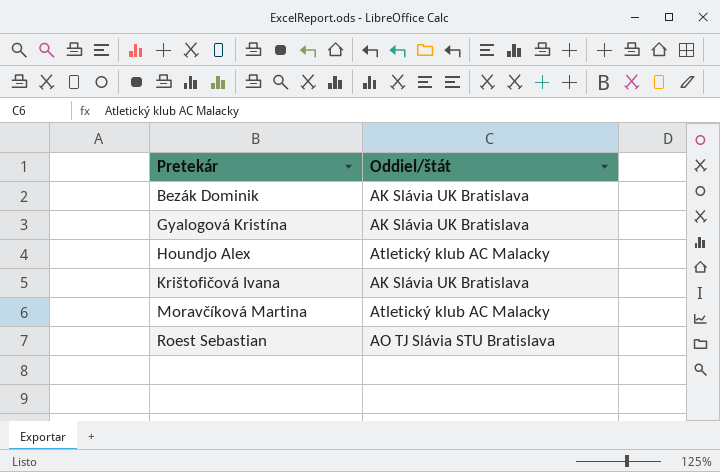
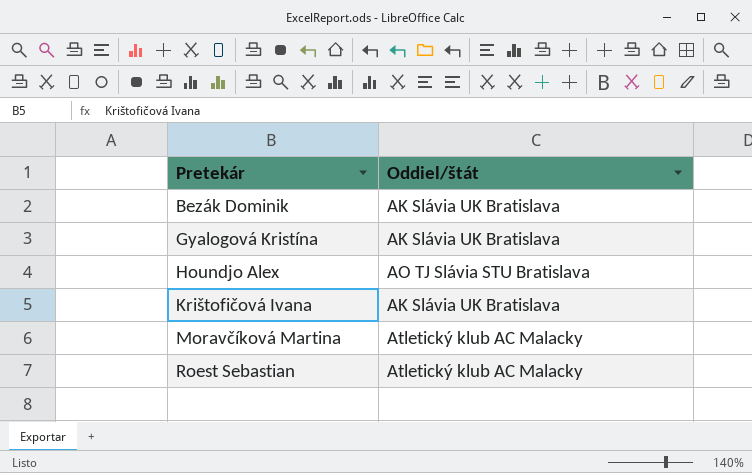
Houndjo Alex | Oddiel/štát: Atletický klub AC Malacky -> AO TJ Slávia STU Bratislava
Roest Sebastian | Oddiel/štát: AO TJ Slávia STU Bratislava -> Atletický klub AC Malacky

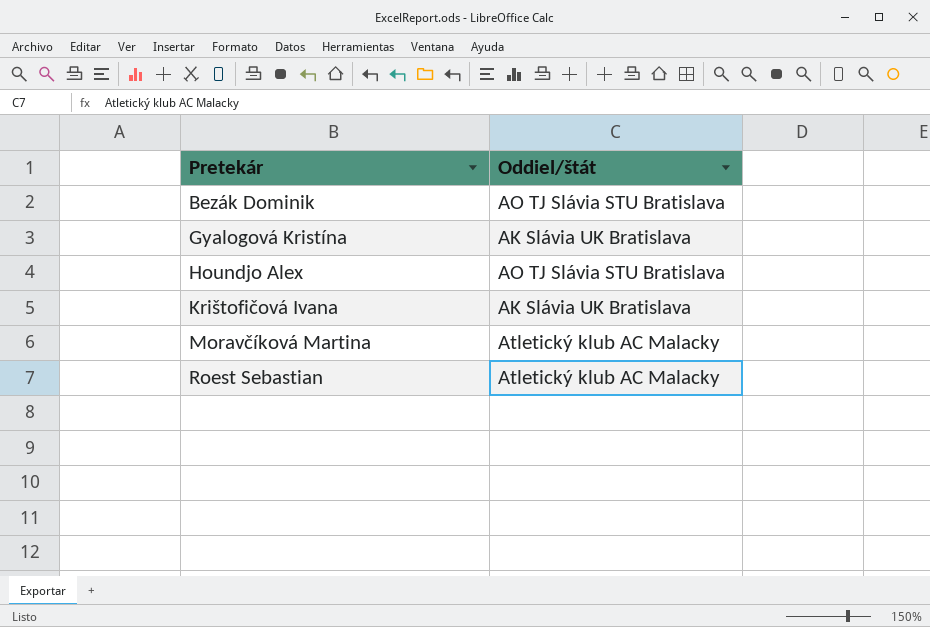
Bezák Dominik | Oddiel/štát: AK Slávia UK Bratislava -> AO TJ Slávia STU Bratislava

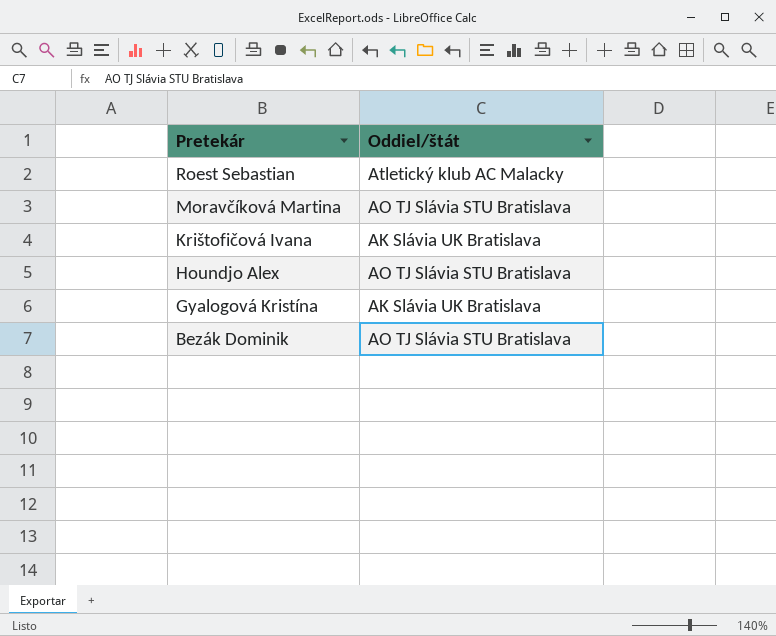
row order: Pretekár ascending -> Pretekár descending
Moravčíková Martina | Oddiel/štát: Atletický klub AC Malacky -> AO TJ Slávia STU Bratislava

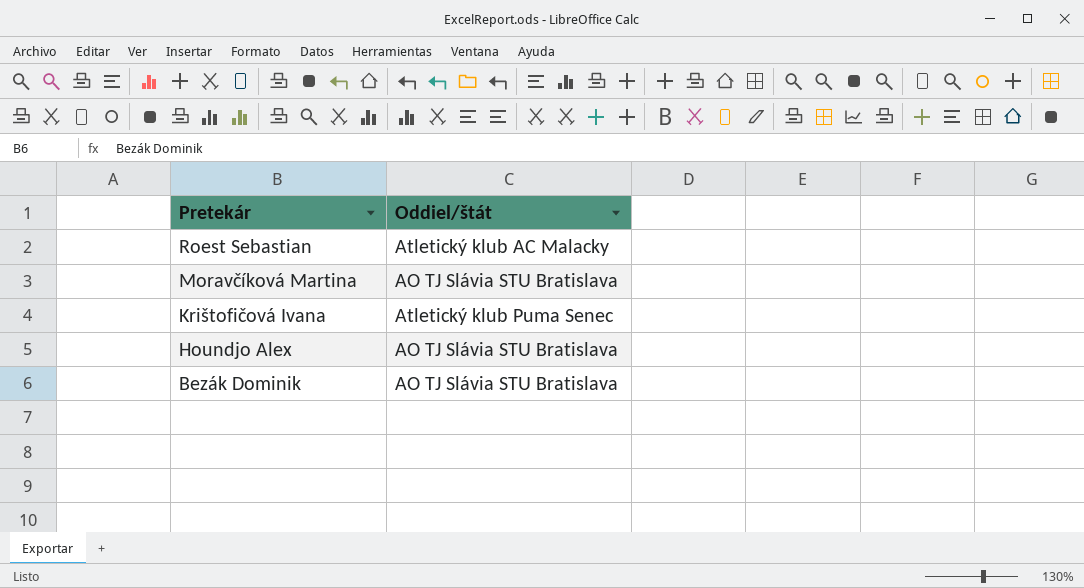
row Gyalogová Kristína: AK Slávia UK Bratislava -> none
Krištofičová Ivana | Oddiel/štát: AK Slávia UK Bratislava -> Atletický klub Puma Senec

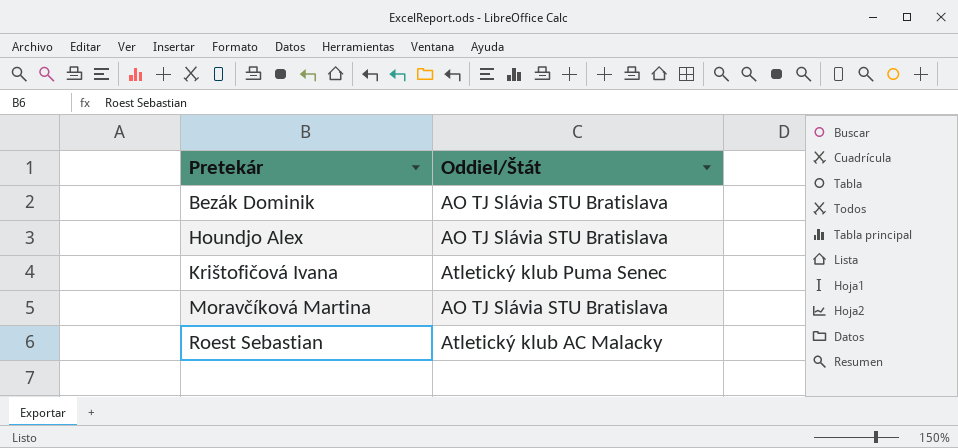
row order: Pretekár descending -> Pretekár ascending
column name: Oddiel/štát -> Oddiel/Štát

